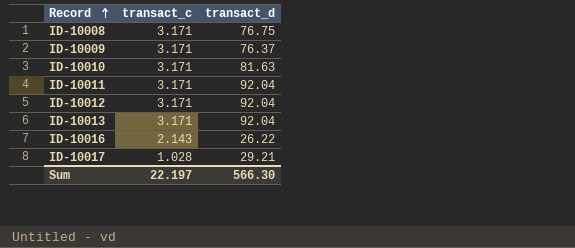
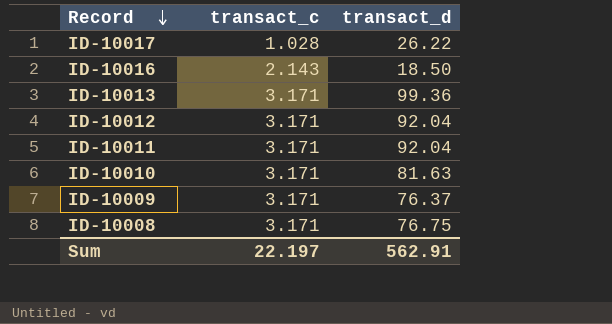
row order: Record ascending -> Record descending
ID-10017 | transact_d: 29.21 -> 26.22
ID-10016 | transact_d: 26.22 -> 18.50
ID-10013 | transact_d: 92.04 -> 99.36
Sum | transact_d: 566.30 -> 562.91

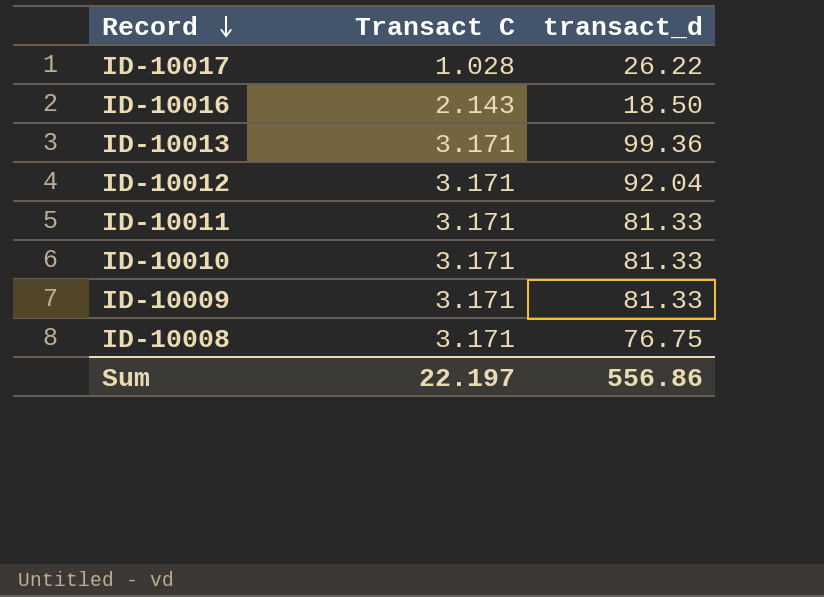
column name: transact_c -> Transact C
ID-10011 | transact_d: 92.04 -> 81.33
ID-10010 | transact_d: 81.63 -> 81.33
ID-10009 | transact_d: 76.37 -> 81.33
Sum | transact_d: 562.91 -> 556.86

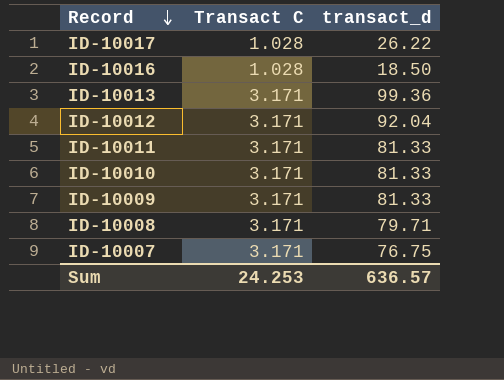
ID-10016 | Transact C: 2.143 -> 1.028
ID-10008 | transact_d: 76.75 -> 79.71
row ID-10007: none -> 3.171 | 76.75
Sum | Transact C: 22.197 -> 24.253
Sum | transact_d: 556.86 -> 636.57

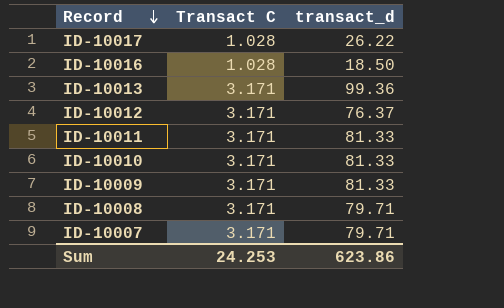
ID-10012 | transact_d: 92.04 -> 76.37
ID-10007 | transact_d: 76.75 -> 79.71
Sum | transact_d: 636.57 -> 623.86

